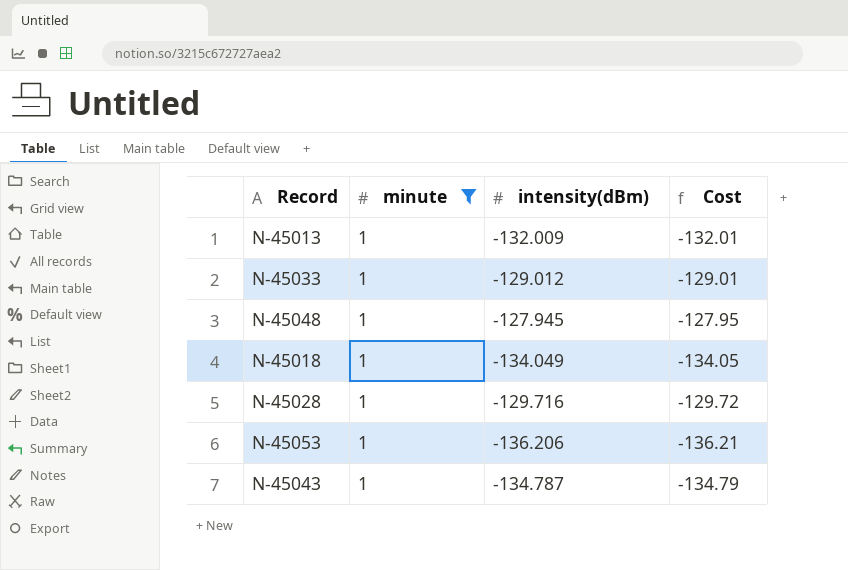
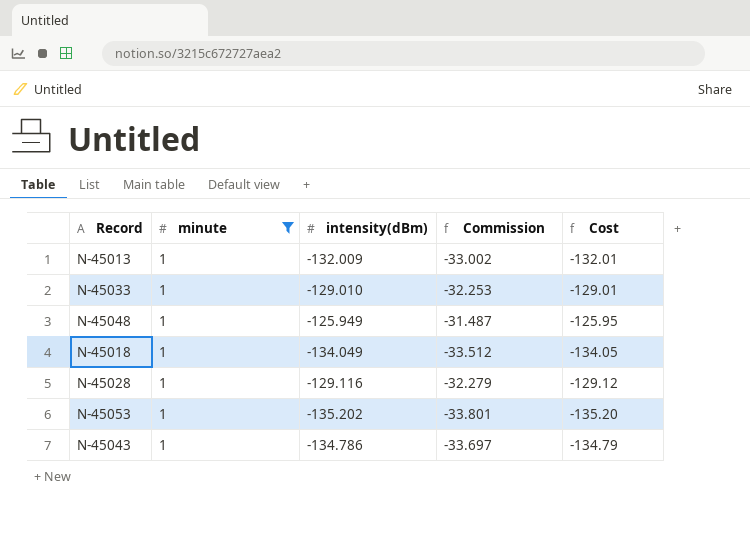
column Commission | formula: none -> [intensity(dBm)] * 0.25
N-45033 | intensity(dBm): -129.012 -> -129.010
N-45048 | intensity(dBm): -127.945 -> -125.949
N-45048 | Cost: -127.95 -> -125.95
N-45028 | intensity(dBm): -129.716 -> -129.116
N-45028 | Cost: -129.72 -> -129.12
N-45053 | intensity(dBm): -136.206 -> -135.202
N-45053 | Cost: -136.21 -> -135.20
N-45043 | intensity(dBm): -134.787 -> -134.786

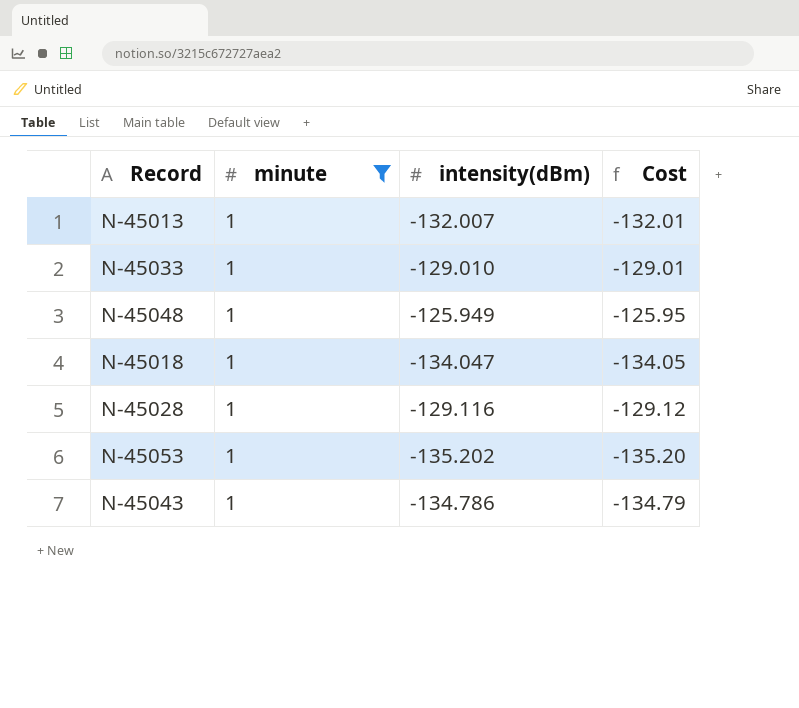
column Commission | formula: [intensity(dBm)] * 0.25 -> none
N-45013 | intensity(dBm): -132.009 -> -132.007
N-45018 | intensity(dBm): -134.049 -> -134.047

